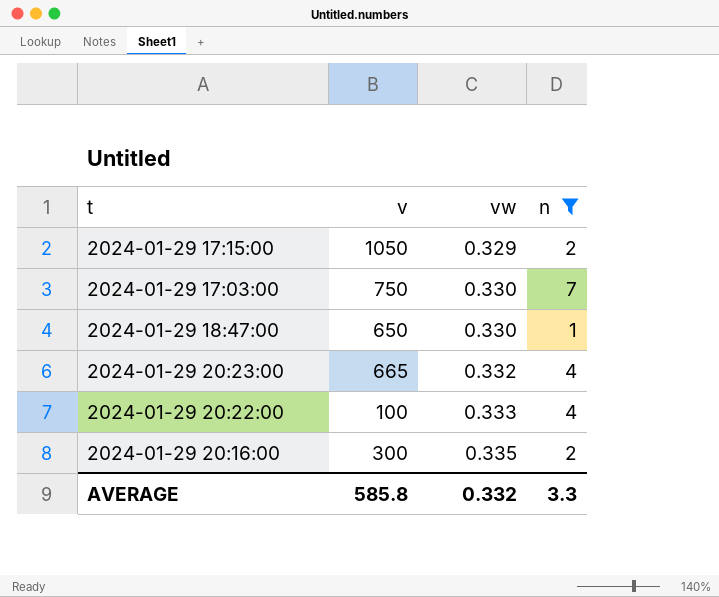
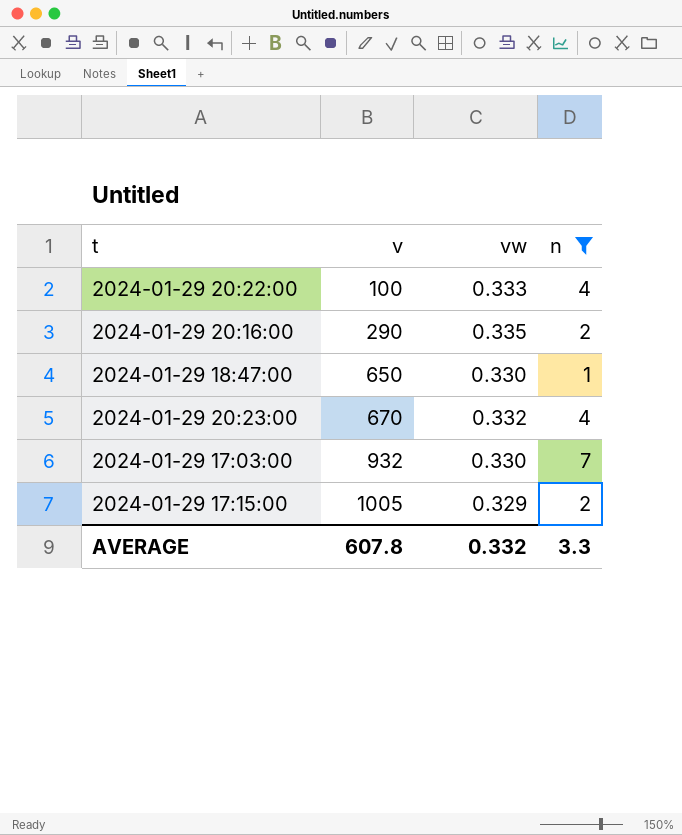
row order: vw ascending -> v ascending
2024-01-29 20:16:00 | v: 300 -> 290
2024-01-29 20:23:00 | v: 665 -> 670
2024-01-29 17:03:00 | v: 750 -> 932
2024-01-29 17:15:00 | v: 1050 -> 1005
AVERAGE | v: 585.8 -> 607.8

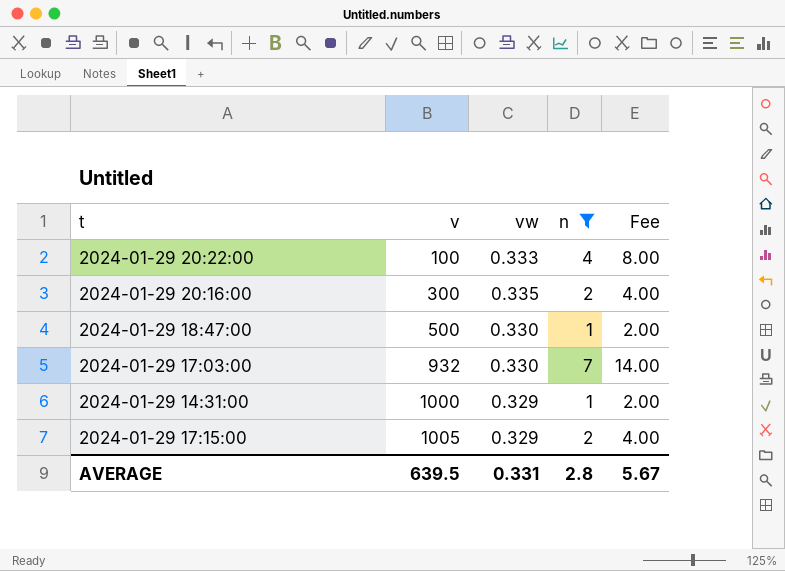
column Fee | formula: none -> [n] * 2
row 2024-01-29 20:23:00: 670 | 0.332 | 4 -> none
2024-01-29 20:16:00 | v: 290 -> 300
2024-01-29 18:47:00 | v: 650 -> 500
row 2024-01-29 14:31:00: none -> 1000 | 0.329 | 1 | 2.00
AVERAGE | v: 607.8 -> 639.5
AVERAGE | vw: 0.332 -> 0.331
AVERAGE | n: 3.3 -> 2.8

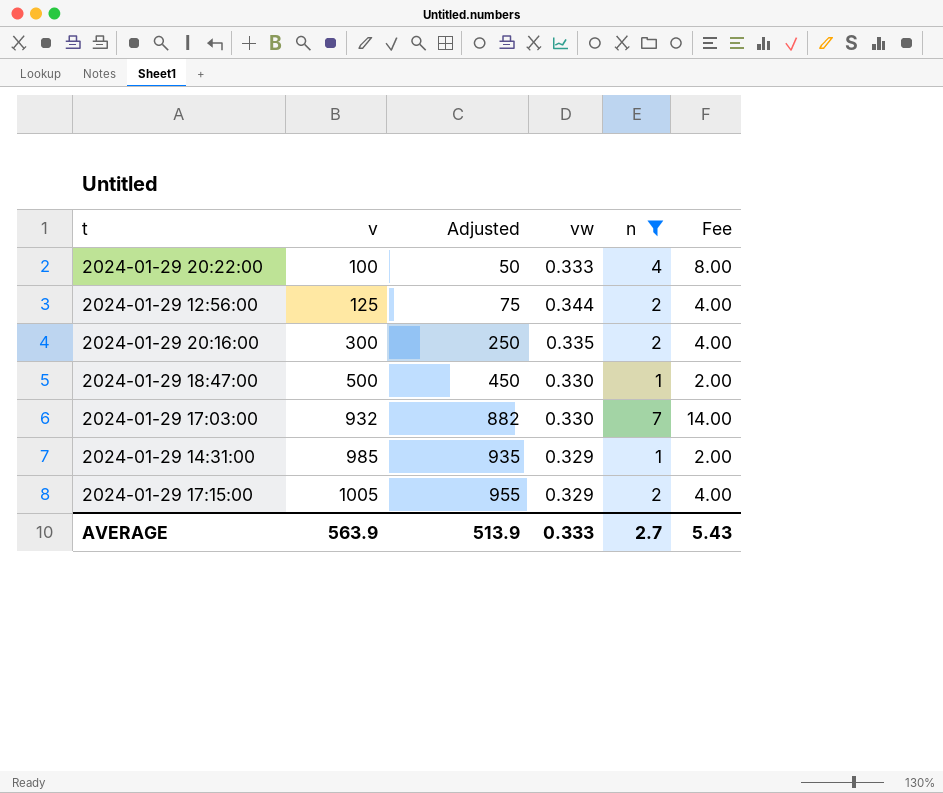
column Adjusted | formula: none -> [v] - 50
row 2024-01-29 12:56:00: none -> 125 | 75 | 0.344 | 2 | 4.00
2024-01-29 14:31:00 | v: 1000 -> 985
AVERAGE | v: 639.5 -> 563.9
AVERAGE | vw: 0.331 -> 0.333
AVERAGE | n: 2.8 -> 2.7
AVERAGE | Fee: 5.67 -> 5.43

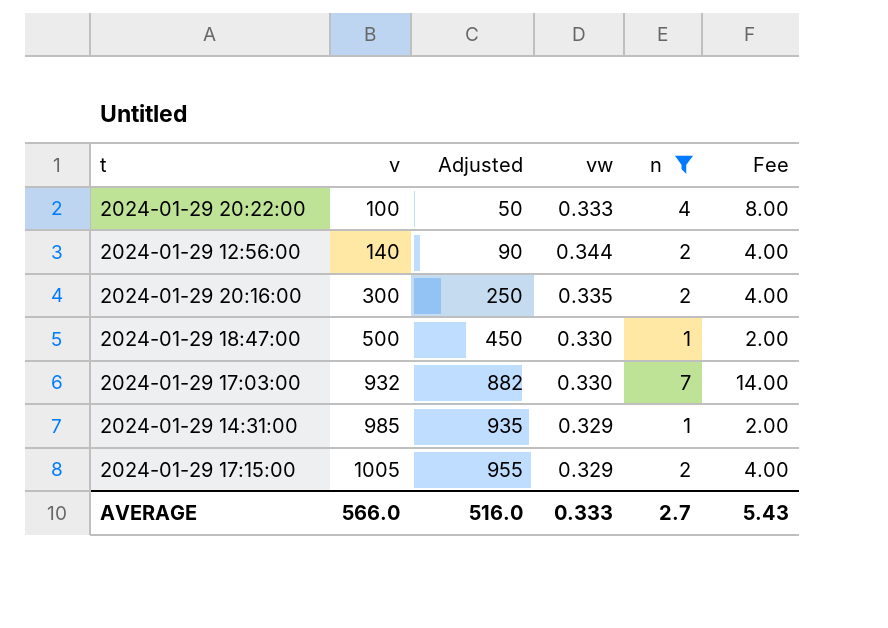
2024-01-29 12:56:00 | v: 125 -> 140
2024-01-29 12:56:00 | Adjusted: 75 -> 90
AVERAGE | v: 563.9 -> 566.0
AVERAGE | Adjusted: 513.9 -> 516.0

